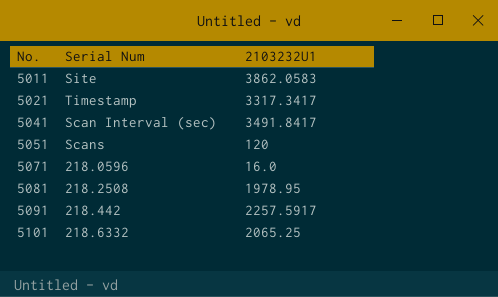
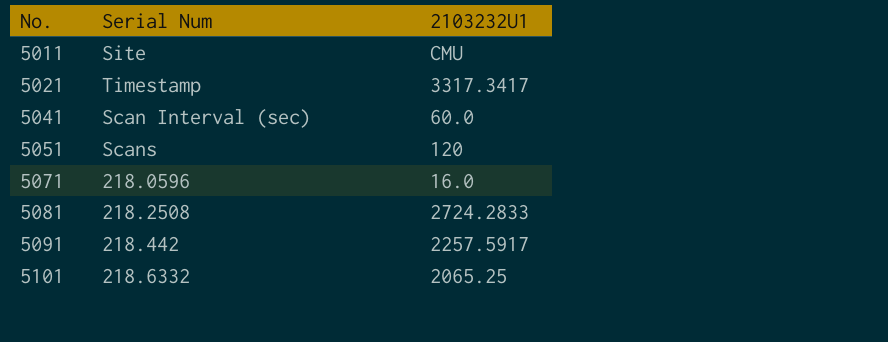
5011 | 2103232U1: 3862.0583 -> CMU
5041 | 2103232U1: 3491.8417 -> 60.0
5081 | 2103232U1: 1978.95 -> 2724.2833

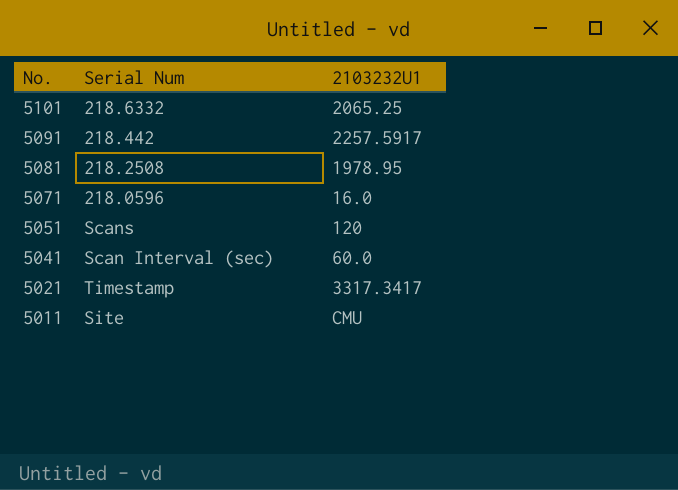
row order: No. ascending -> No. descending
5081 | 2103232U1: 2724.2833 -> 1978.95

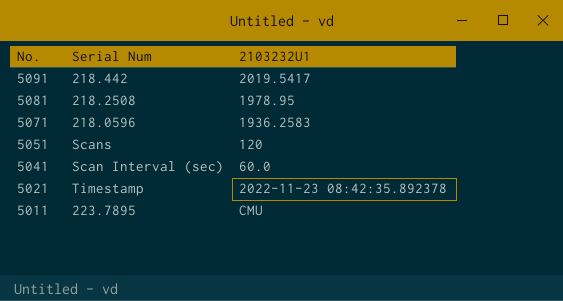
row 5101: 218.6332 | 2065.25 -> none
5091 | 2103232U1: 2257.5917 -> 2019.5417
5071 | 2103232U1: 16.0 -> 1936.2583
5021 | 2103232U1: 3317.3417 -> 2022-11-23 08:42:35.892378
5011 | Serial Num: Site -> 223.7895

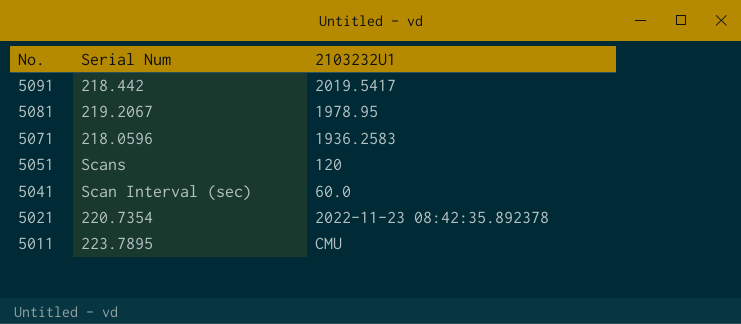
5081 | Serial Num: 218.2508 -> 219.2067
5021 | Serial Num: Timestamp -> 220.7354

